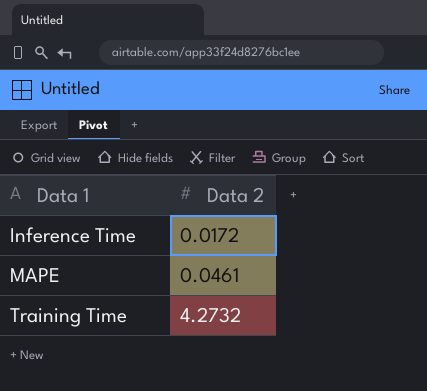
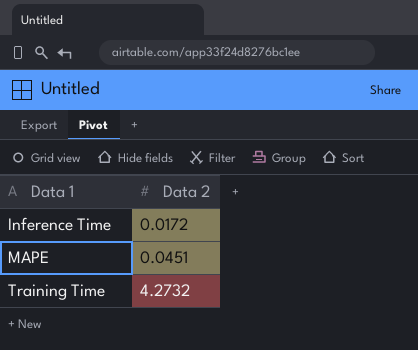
MAPE | Data 2: 0.0461 -> 0.0451

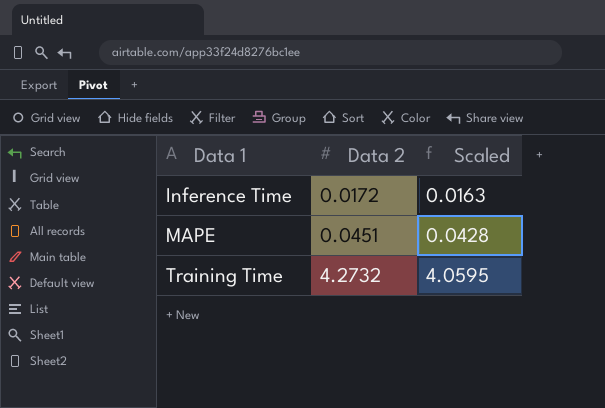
column Scaled | formula: none -> [Data 2] * 0.95

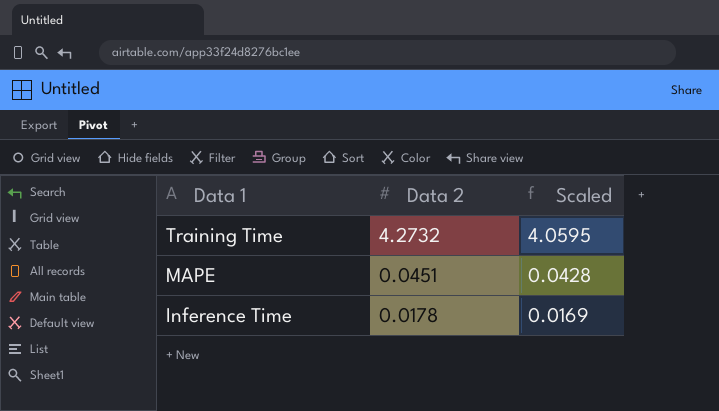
row order: Data 1 ascending -> Data 1 descending
Inference Time | Data 2: 0.0172 -> 0.0178
Inference Time | Scaled: 0.0163 -> 0.0169

